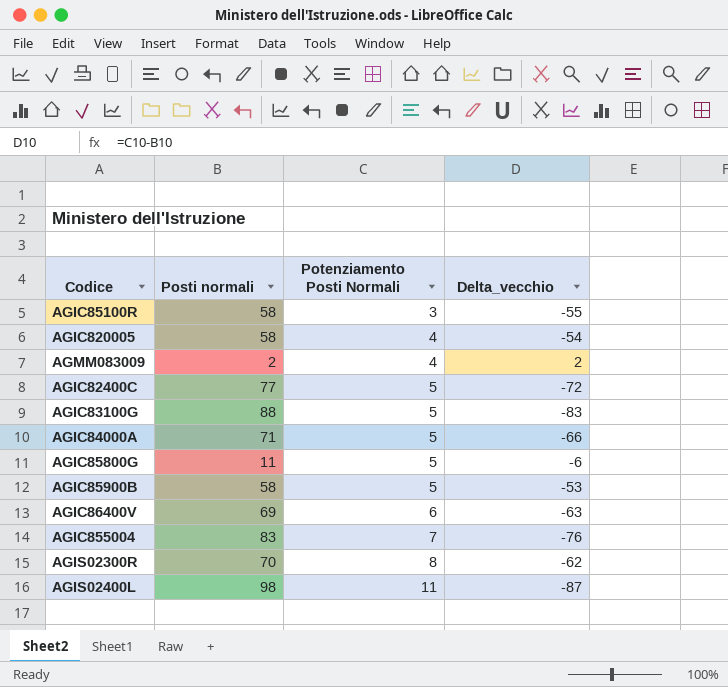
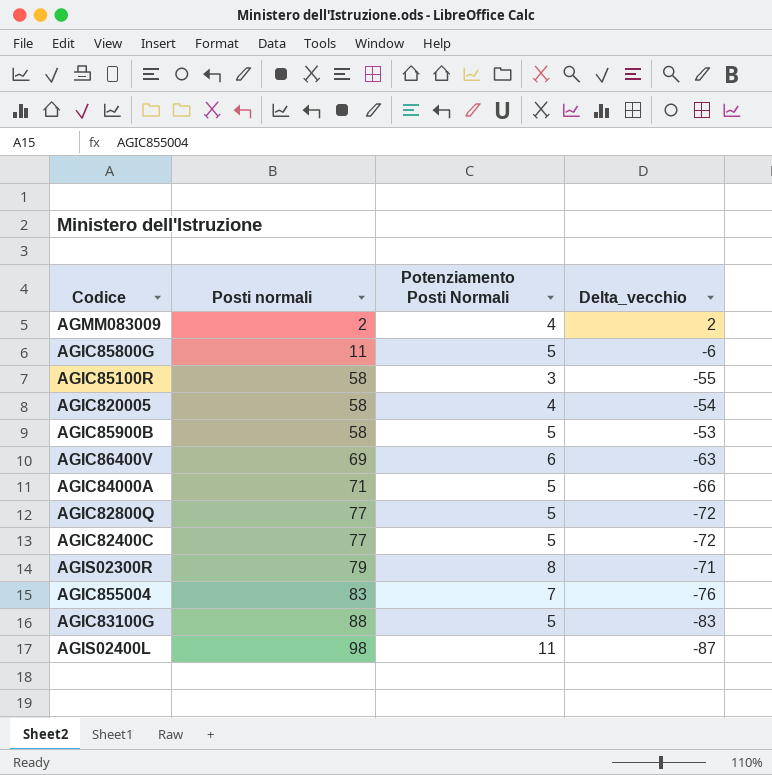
row order: Potenziamento Posti Normali ascending -> Posti normali ascending
row AGIC82800Q: none -> 77 | 5 | -72
AGIS02300R | Posti normali: 70 -> 79
AGIS02300R | Delta_vecchio: -62 -> -71

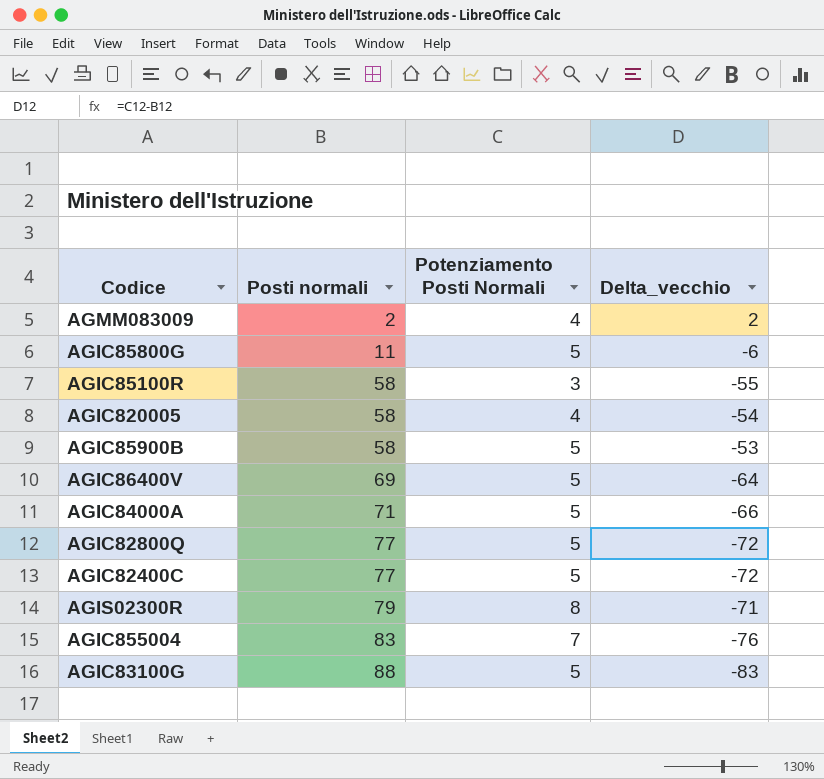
row AGIS02400L: 98 | 11 | -87 -> none
AGIC86400V | Potenziamento Posti Normali: 6 -> 5
AGIC86400V | Delta_vecchio: -63 -> -64

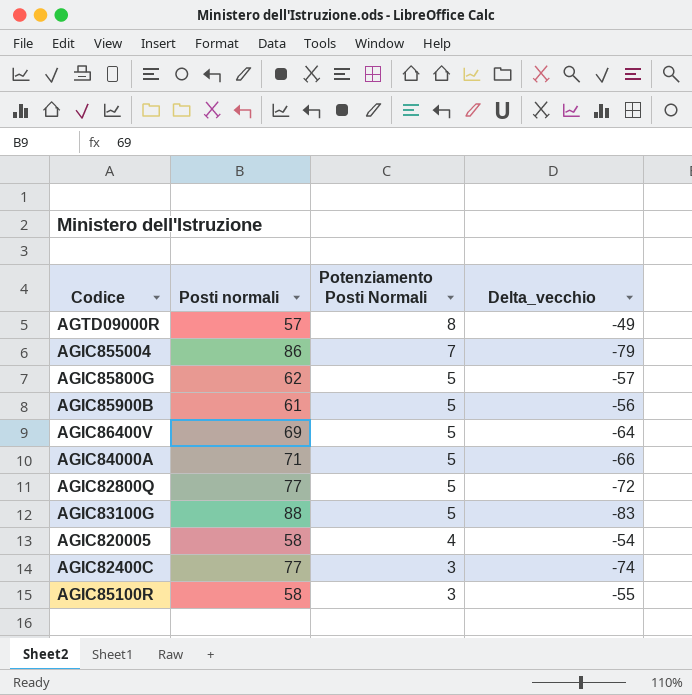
row order: Posti normali ascending -> Potenziamento Posti Normali descending
row AGMM083009: 2 | 4 | 2 -> none
row AGIS02300R: 79 | 8 | -71 -> none
row AGTD09000R: none -> 57 | 8 | -49
AGIC855004 | Posti normali: 83 -> 86
AGIC855004 | Delta_vecchio: -76 -> -79
AGIC85800G | Posti normali: 11 -> 62
AGIC85800G | Delta_vecchio: -6 -> -57
AGIC85900B | Posti normali: 58 -> 61
AGIC85900B | Delta_vecchio: -53 -> -56
AGIC82400C | Potenziamento Posti Normali: 5 -> 3
AGIC82400C | Delta_vecchio: -72 -> -74

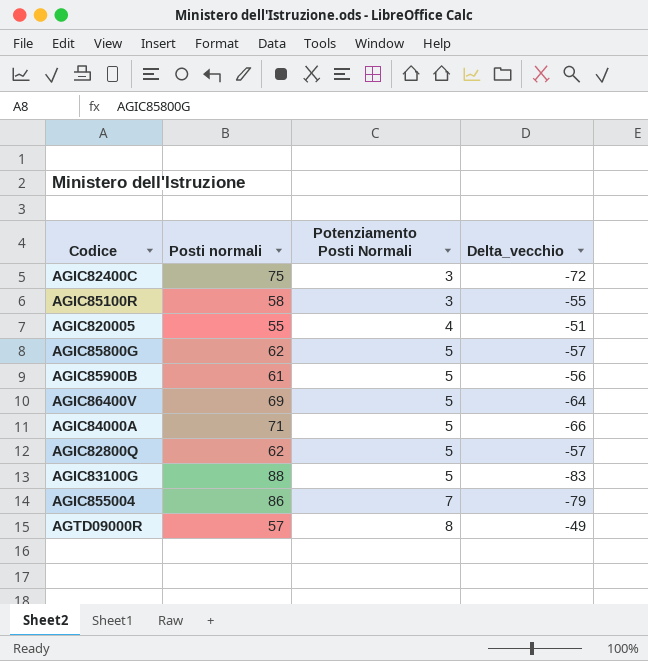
row order: Potenziamento Posti Normali descending -> Potenziamento Posti Normali ascending
AGIC82400C | Posti normali: 77 -> 75
AGIC82400C | Delta_vecchio: -74 -> -72
AGIC820005 | Posti normali: 58 -> 55
AGIC820005 | Delta_vecchio: -54 -> -51
AGIC82800Q | Posti normali: 77 -> 62
AGIC82800Q | Delta_vecchio: -72 -> -57

